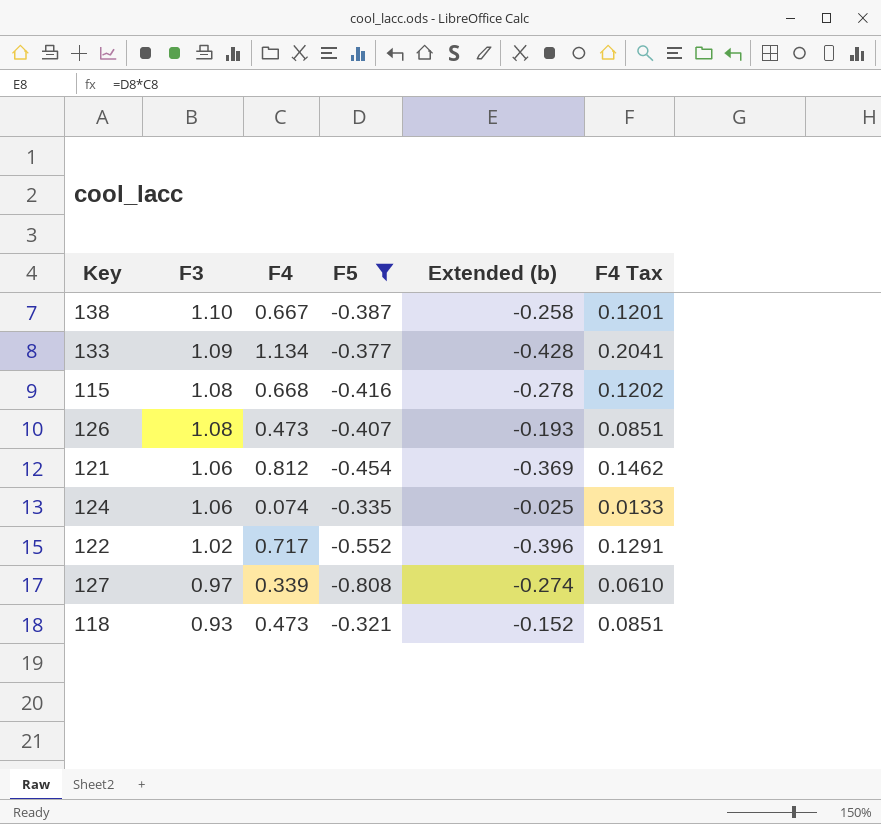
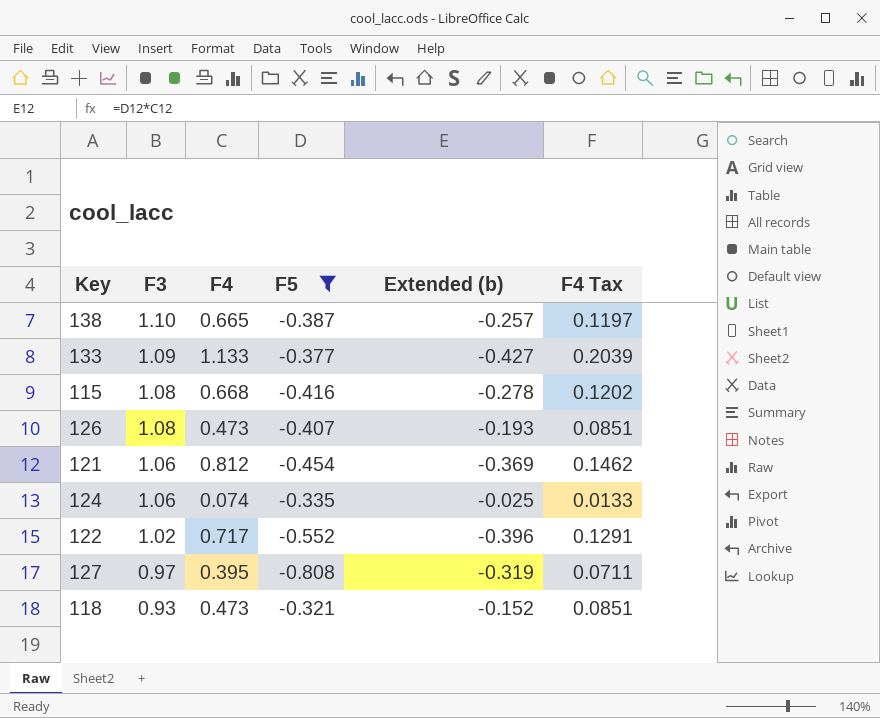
138 | F4: 0.667 -> 0.665
138 | Extended (b): -0.258 -> -0.257
138 | F4 Tax: 0.1201 -> 0.1197
133 | F4: 1.134 -> 1.133
133 | Extended (b): -0.428 -> -0.427
133 | F4 Tax: 0.2041 -> 0.2039
127 | F4: 0.339 -> 0.395
127 | Extended (b): -0.274 -> -0.319
127 | F4 Tax: 0.0610 -> 0.0711

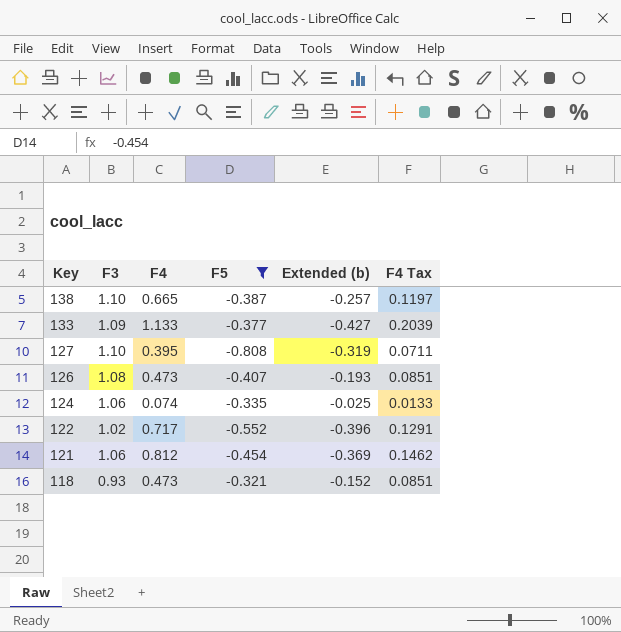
row order: F3 descending -> Key descending
row 115: 1.08 | 0.668 | -0.416 | -0.278 | 0.1202 -> none
127 | F3: 0.97 -> 1.10

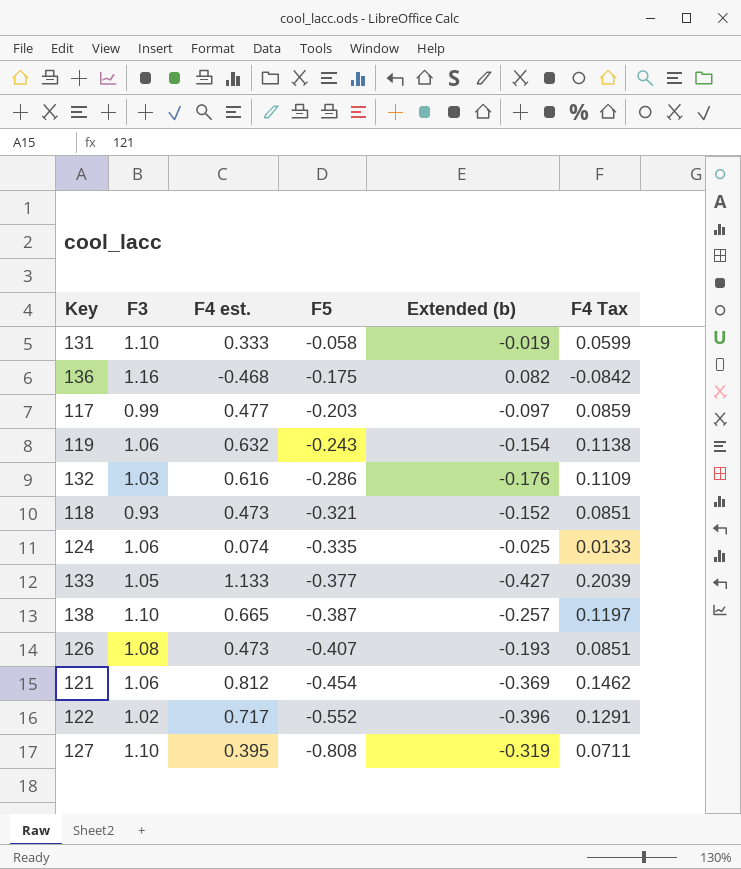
filter: F5 <= -0.321 -> none
row order: Key descending -> F5 descending
column name: F4 -> F4 est.
133 | F3: 1.09 -> 1.05

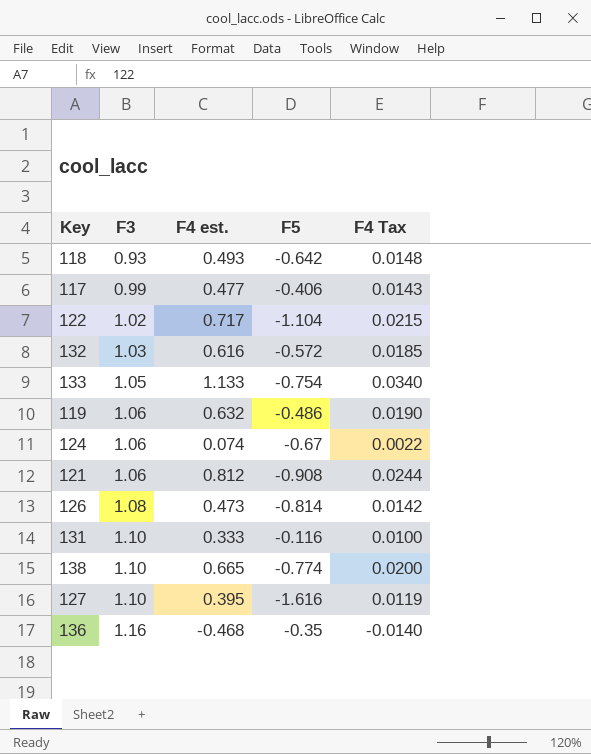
row order: F5 descending -> F3 ascending
column Extended (b) | formula: [F4 est.] * [F5] -> none
column F4 Tax | formula: [F4 est.] * 0.18 -> [F4 est.] * 0.03
118 | F4 est.: 0.473 -> 0.493
118 | F5: -0.321 -> -0.642
117 | F5: -0.203 -> -0.406
122 | F5: -0.552 -> -1.104
132 | F5: -0.286 -> -0.572
133 | F5: -0.377 -> -0.754
119 | F5: -0.243 -> -0.486
124 | F5: -0.335 -> -0.67
121 | F5: -0.454 -> -0.908
126 | F5: -0.407 -> -0.814
131 | F5: -0.058 -> -0.116
138 | F5: -0.387 -> -0.774
127 | F5: -0.808 -> -1.616
136 | F5: -0.175 -> -0.35

